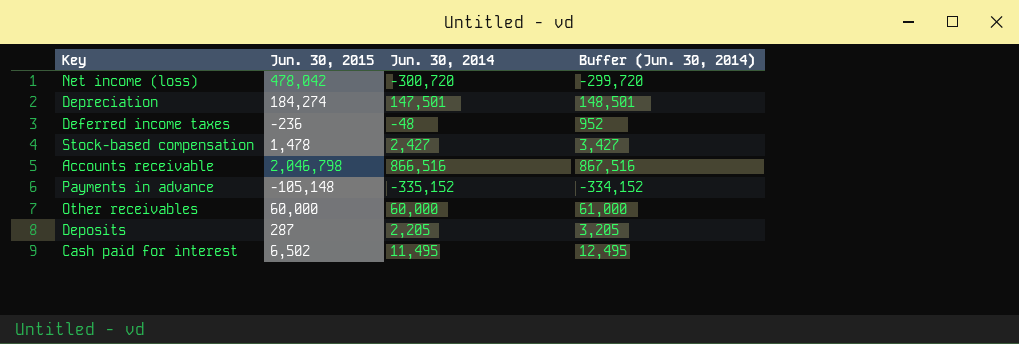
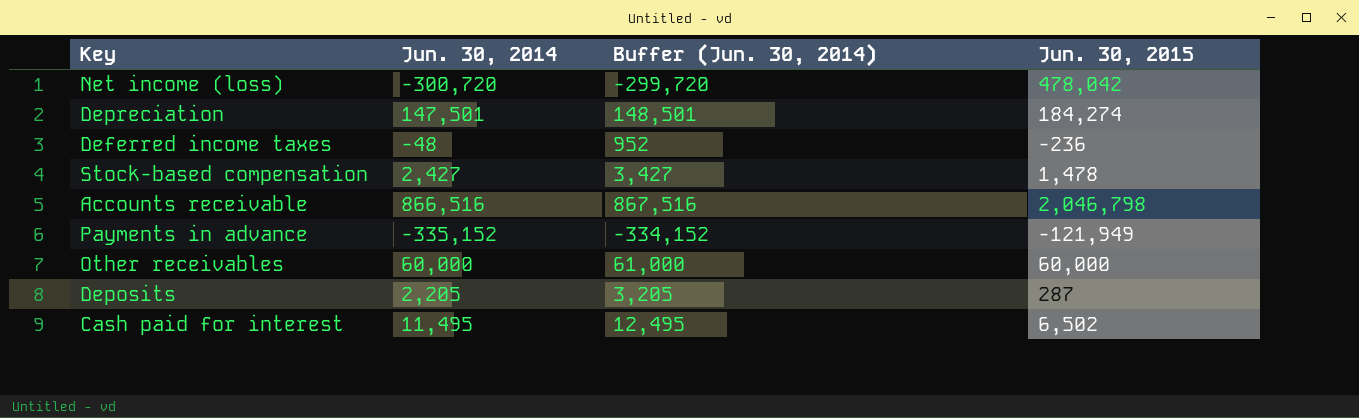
column Jun. 30, 2015 | position: 2 -> 4
Payments in advance | Jun. 30, 2015: -105,148 -> -121,949

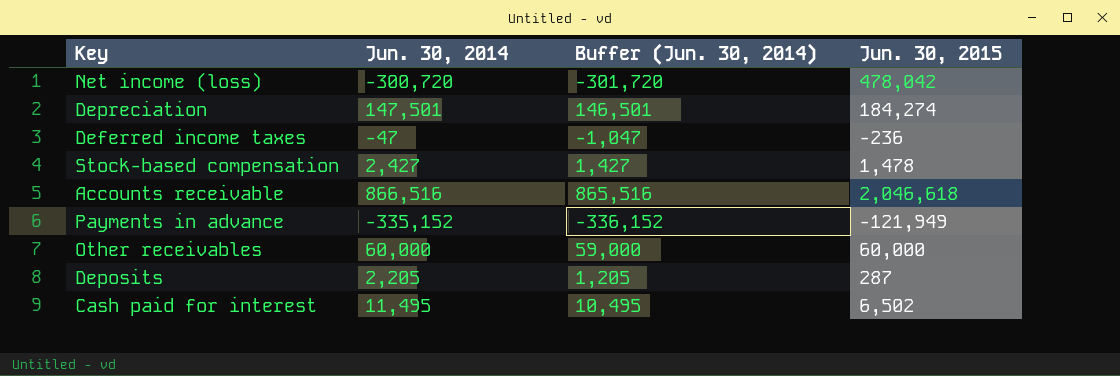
column Buffer (Jun. 30, 2014) | formula: [Jun. 30, 2014] + 1000 -> [Jun. 30, 2014] - 1000
Deferred income taxes | Jun. 30, 2014: -48 -> -47
Accounts receivable | Jun. 30, 2015: 2,046,798 -> 2,046,618

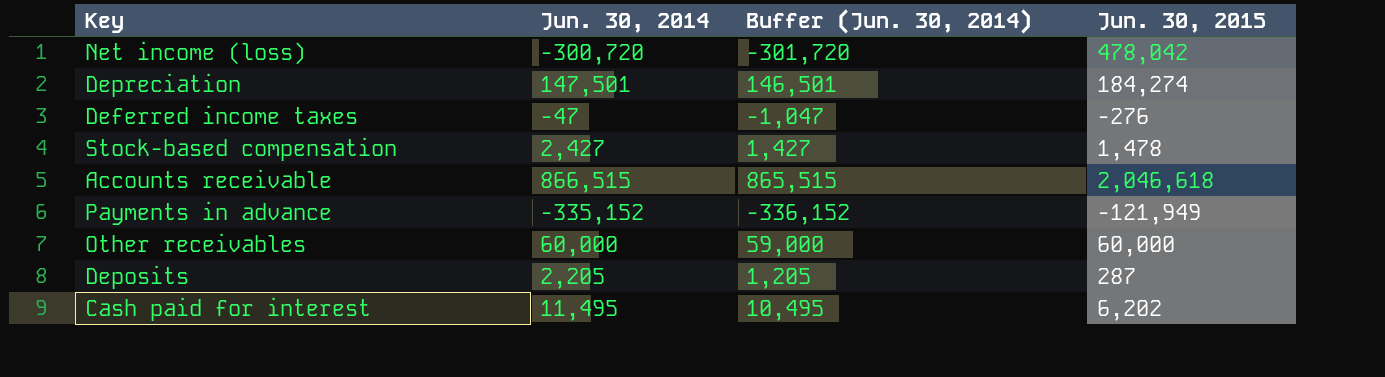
Deferred income taxes | Jun. 30, 2015: -236 -> -276
Accounts receivable | Jun. 30, 2014: 866,516 -> 866,515
Accounts receivable | Buffer (Jun. 30, 2014): 865,516 -> 865,515
Cash paid for interest | Jun. 30, 2015: 6,502 -> 6,202

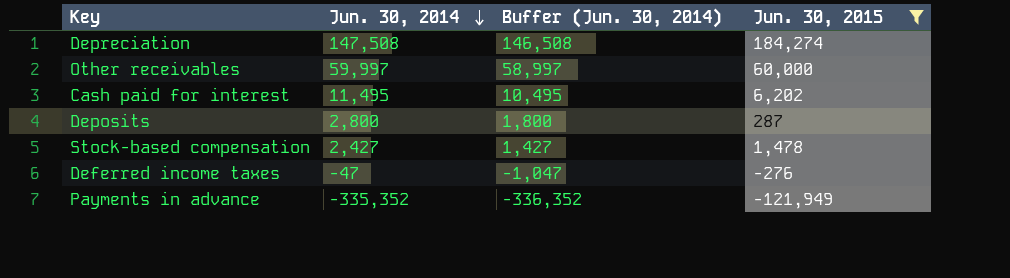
filter: none -> Jun. 30, 2015 <= 184,274
row order: none -> Jun. 30, 2014 descending
Depreciation | Jun. 30, 2014: 147,501 -> 147,508
Depreciation | Buffer (Jun. 30, 2014): 146,501 -> 146,508
Other receivables | Jun. 30, 2014: 60,000 -> 59,997
Other receivables | Buffer (Jun. 30, 2014): 59,000 -> 58,997
Deposits | Jun. 30, 2014: 2,205 -> 2,800
Deposits | Buffer (Jun. 30, 2014): 1,205 -> 1,800
Payments in advance | Jun. 30, 2014: -335,152 -> -335,352
Payments in advance | Buffer (Jun. 30, 2014): -336,152 -> -336,352

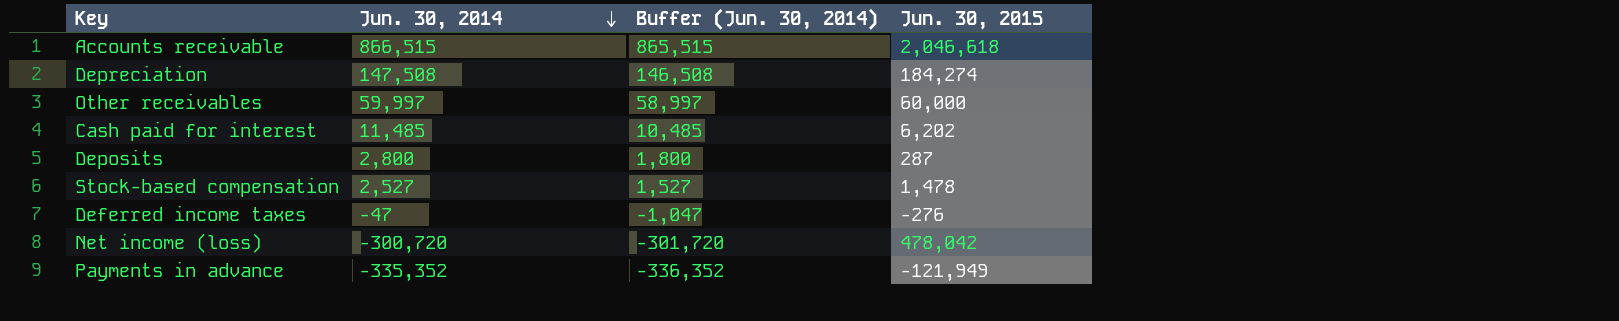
filter: Jun. 30, 2015 <= 184,274 -> none
Cash paid for interest | Jun. 30, 2014: 11,495 -> 11,485
Cash paid for interest | Buffer (Jun. 30, 2014): 10,495 -> 10,485
Stock-based compensation | Jun. 30, 2014: 2,427 -> 2,527
Stock-based compensation | Buffer (Jun. 30, 2014): 1,427 -> 1,527

